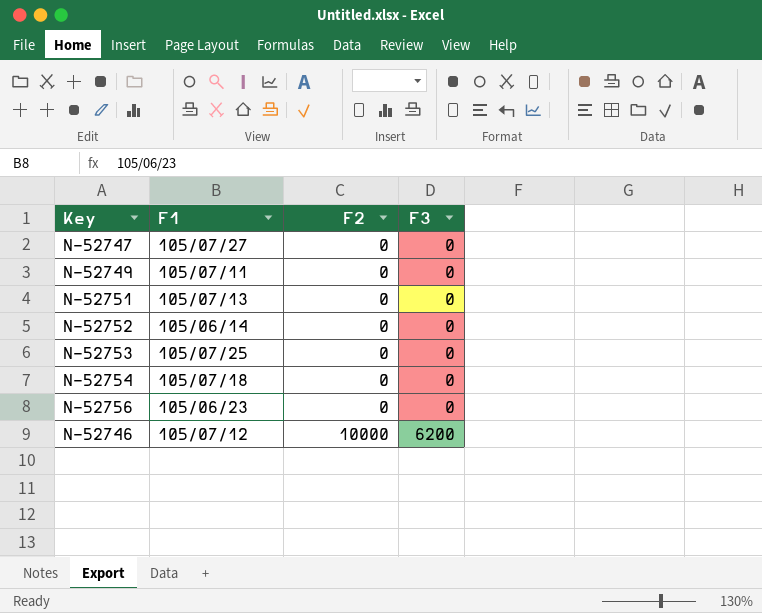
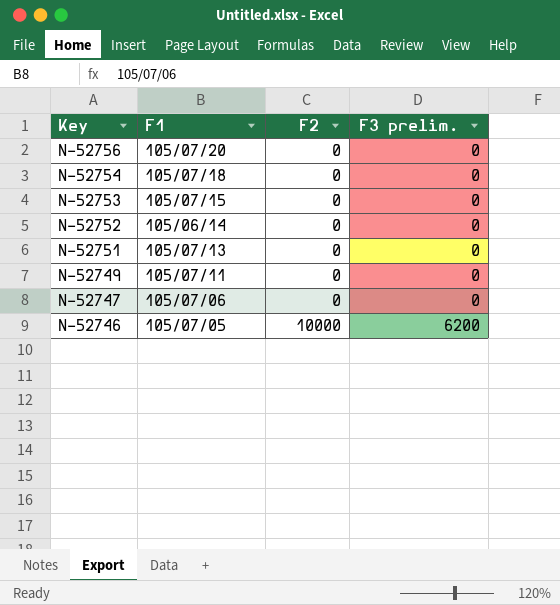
row order: F2 ascending -> Key descending
column name: F3 -> F3 prelim.
N-52756 | F1: 105/06/23 -> 105/07/20
N-52753 | F1: 105/07/25 -> 105/07/15
N-52747 | F1: 105/07/27 -> 105/07/06
N-52746 | F1: 105/07/12 -> 105/07/05

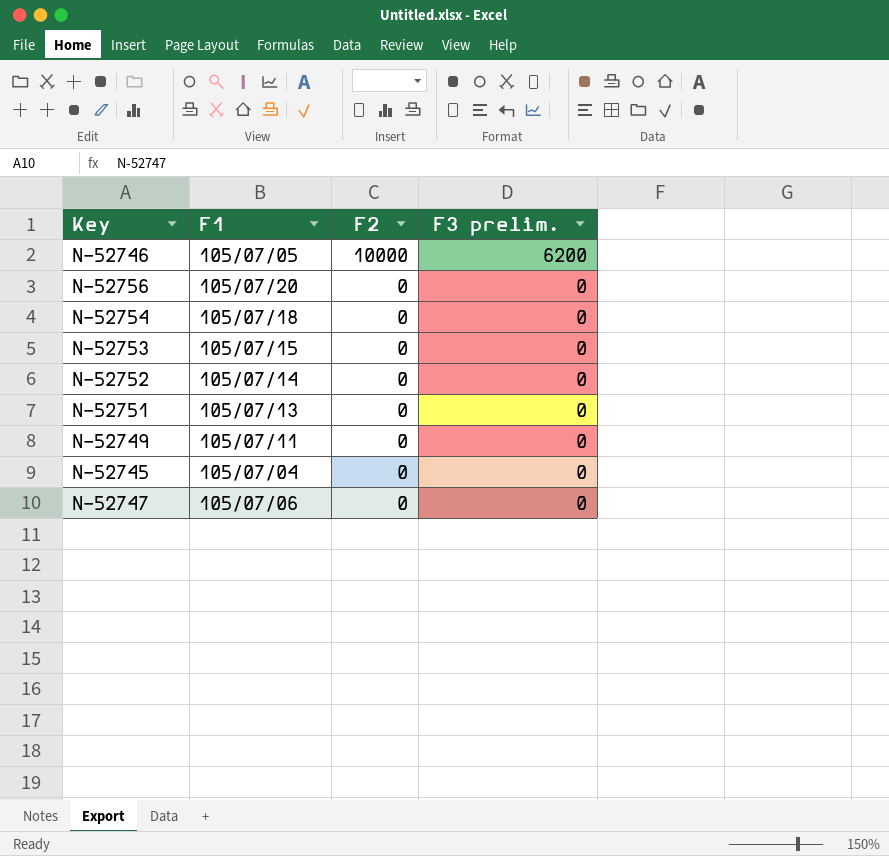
row order: Key descending -> F2 descending
N-52752 | F1: 105/06/14 -> 105/07/14
row N-52745: none -> 105/07/04 | 0 | 0

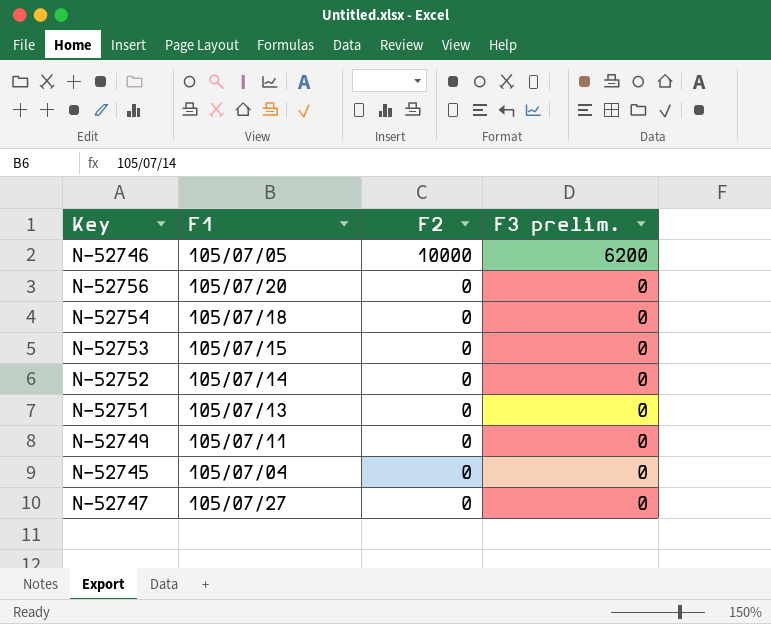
N-52747 | F1: 105/07/06 -> 105/07/27

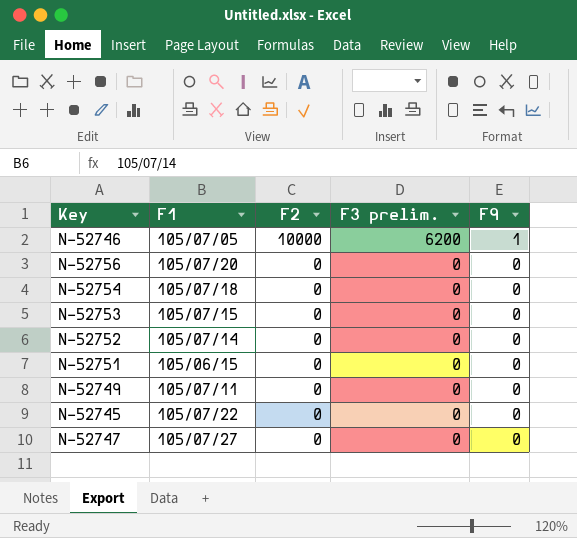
column F9 | position: none -> 5
N-52751 | F1: 105/07/13 -> 105/06/15
N-52745 | F1: 105/07/04 -> 105/07/22

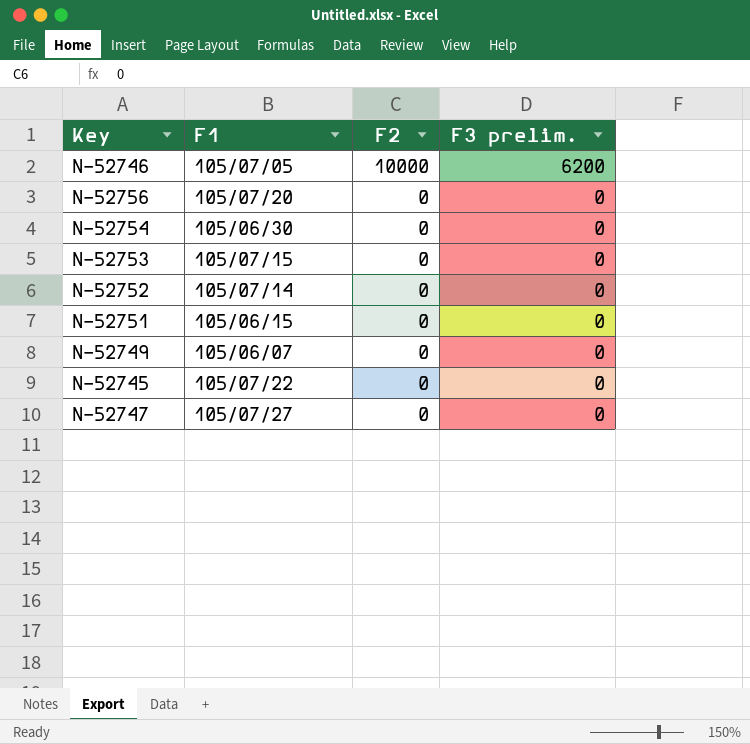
column F9 | position: 5 -> none
N-52754 | F1: 105/07/18 -> 105/06/30
N-52749 | F1: 105/07/11 -> 105/06/07

